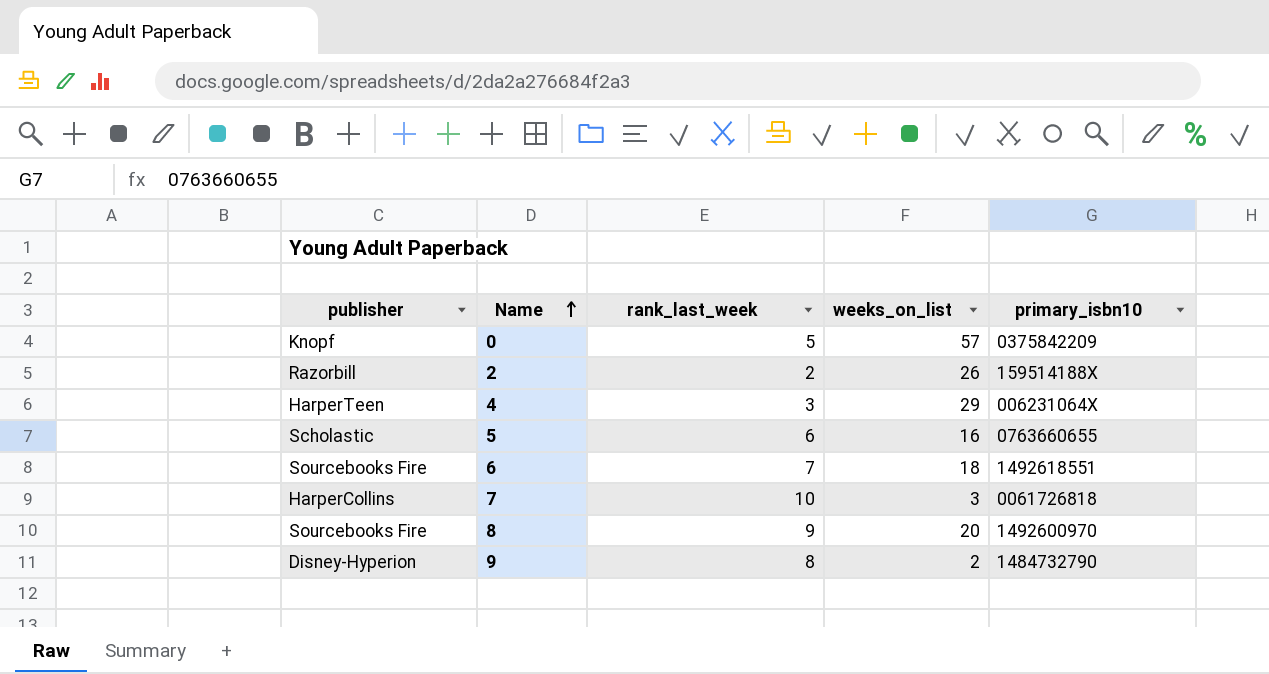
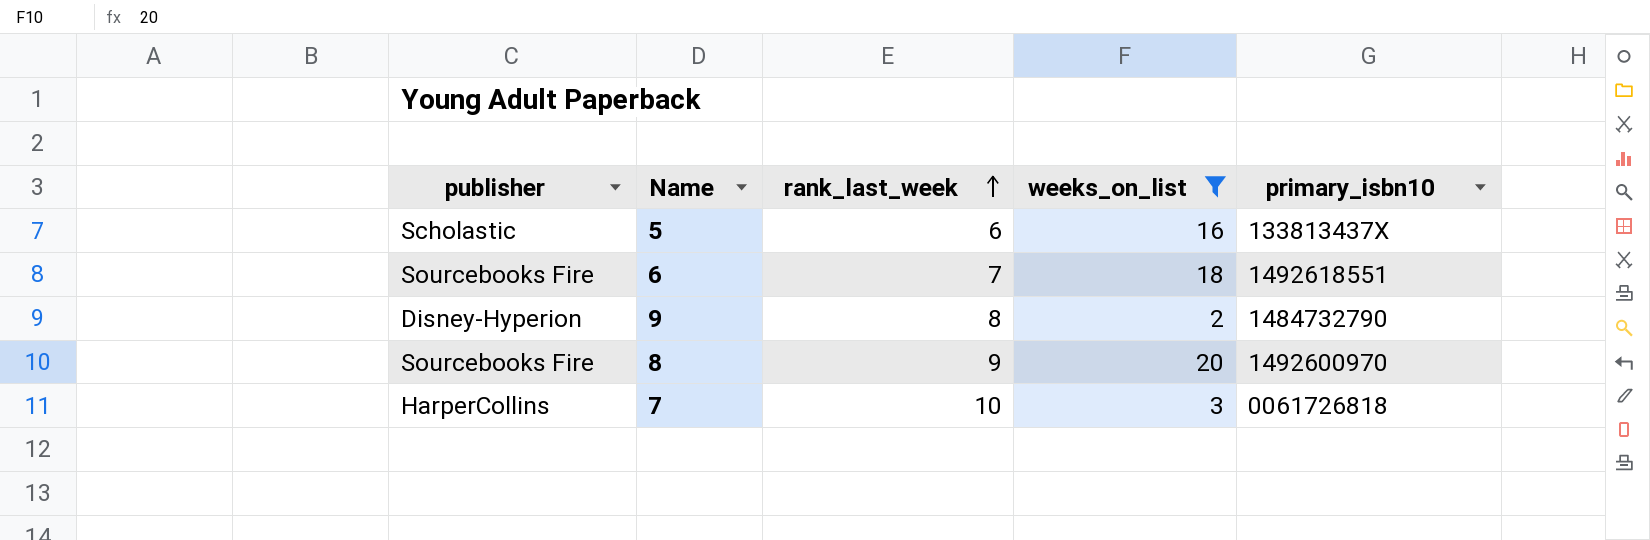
filter: none -> weeks_on_list <= 20
row order: Name ascending -> rank_last_week ascending
5 | primary_isbn10: 0763660655 -> 133813437X

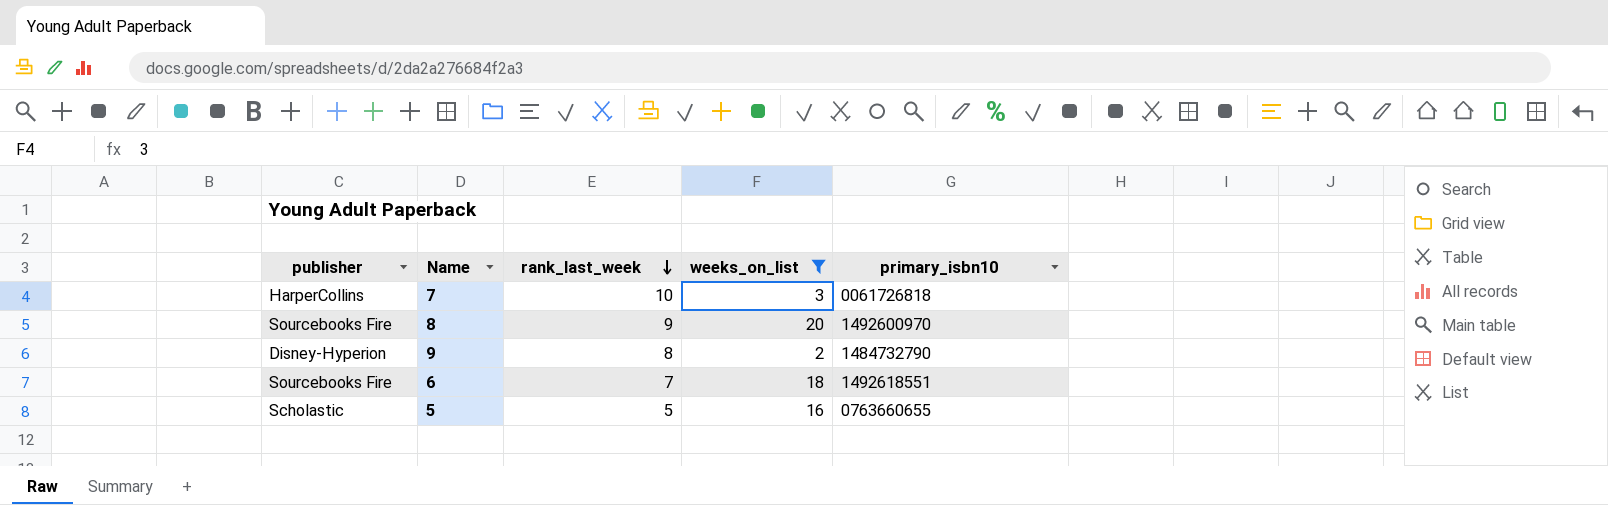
row order: rank_last_week ascending -> rank_last_week descending
5 | rank_last_week: 6 -> 5
5 | primary_isbn10: 133813437X -> 0763660655

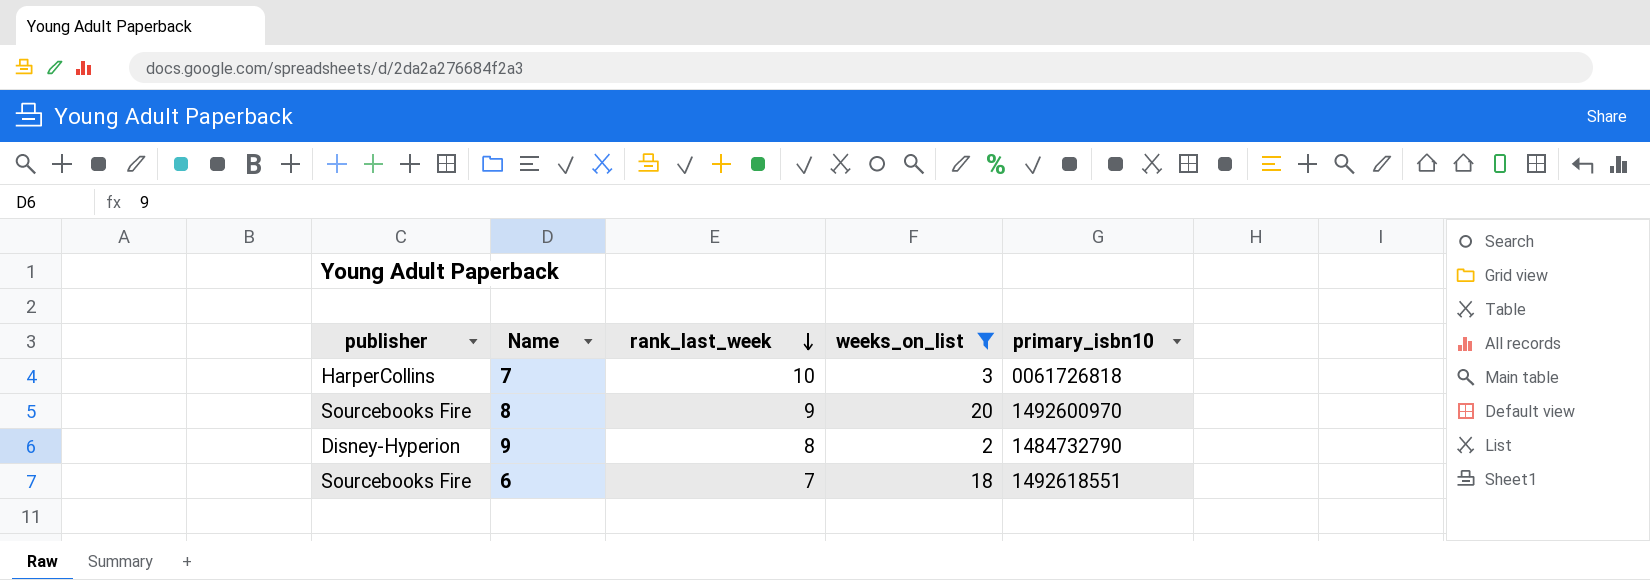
row 5: Scholastic | 5 | 16 | 0763660655 -> none

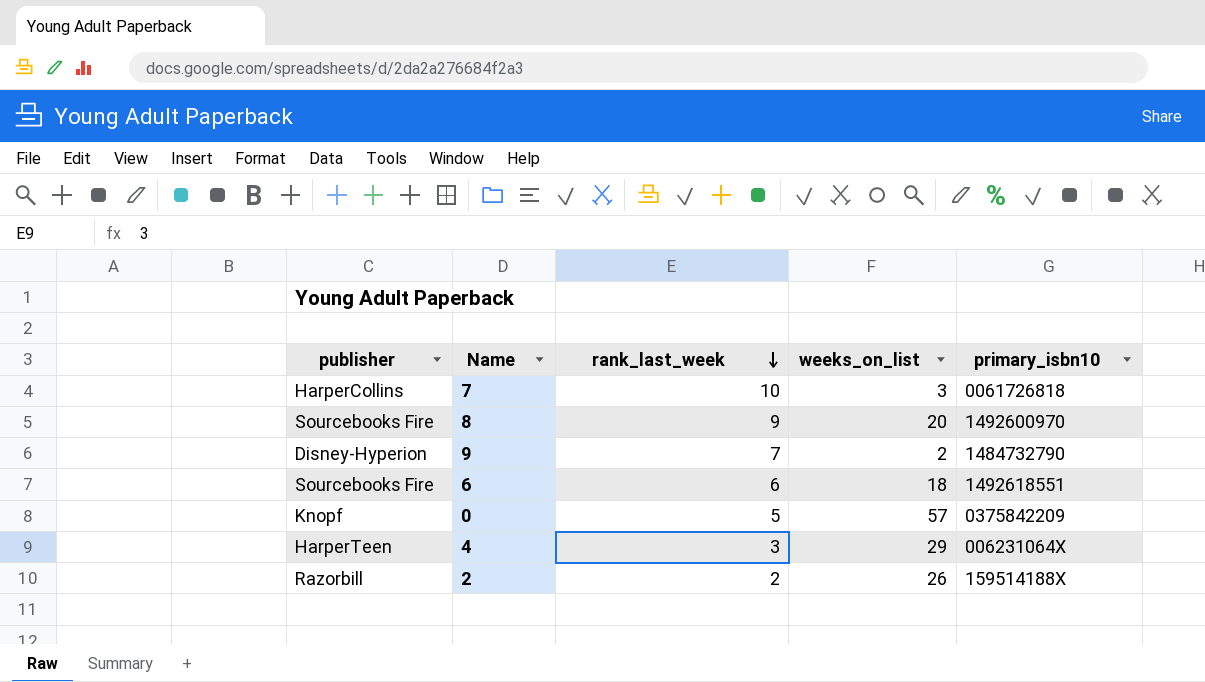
filter: weeks_on_list <= 20 -> none
9 | rank_last_week: 8 -> 7
6 | rank_last_week: 7 -> 6

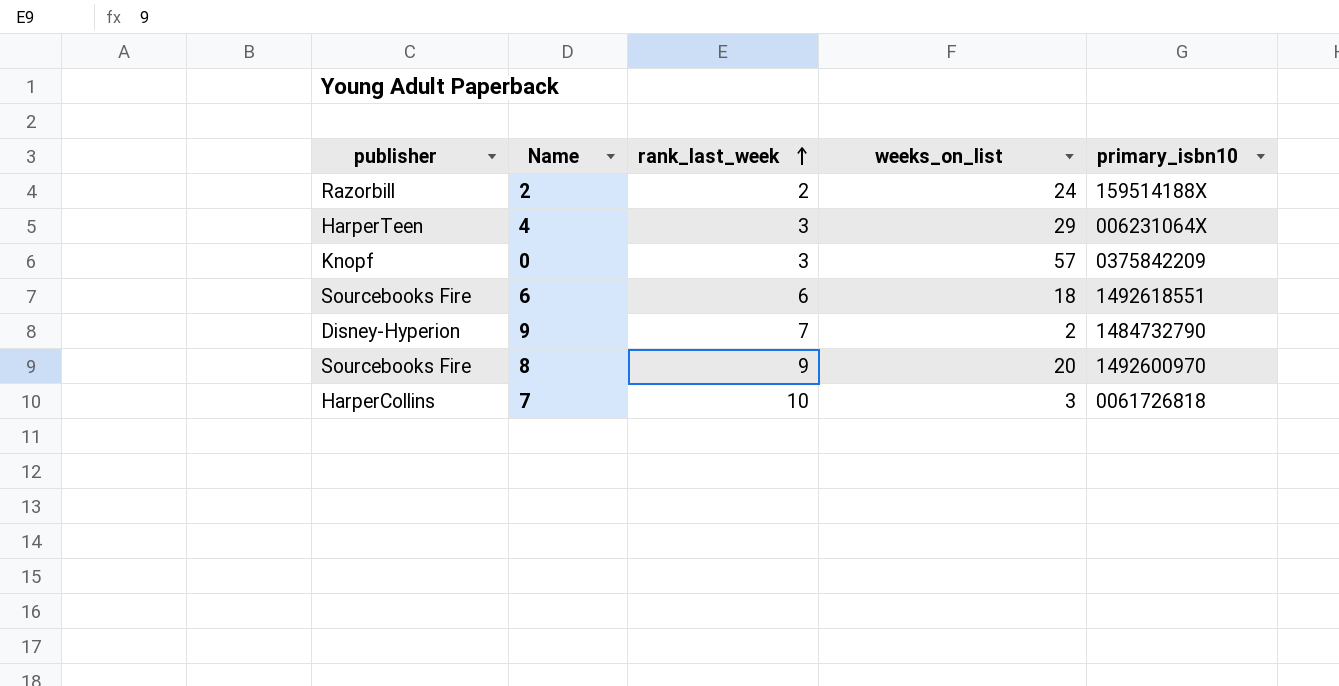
row order: rank_last_week descending -> rank_last_week ascending
2 | weeks_on_list: 26 -> 24
0 | rank_last_week: 5 -> 3

